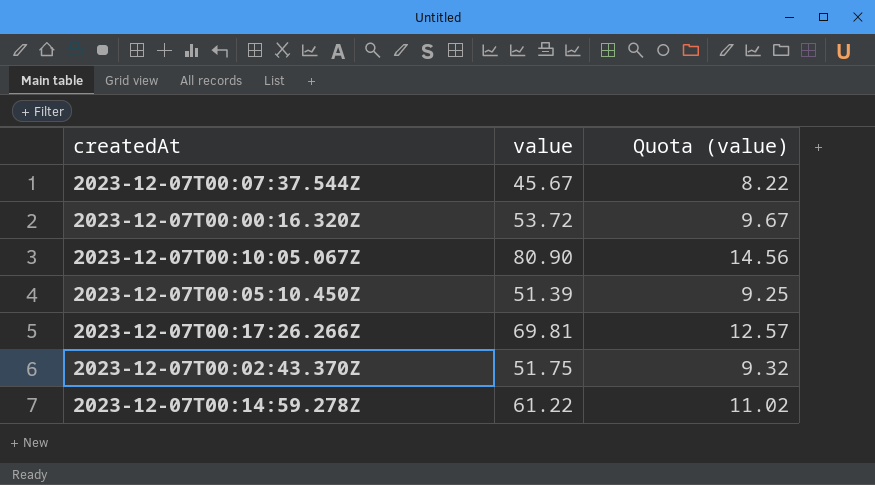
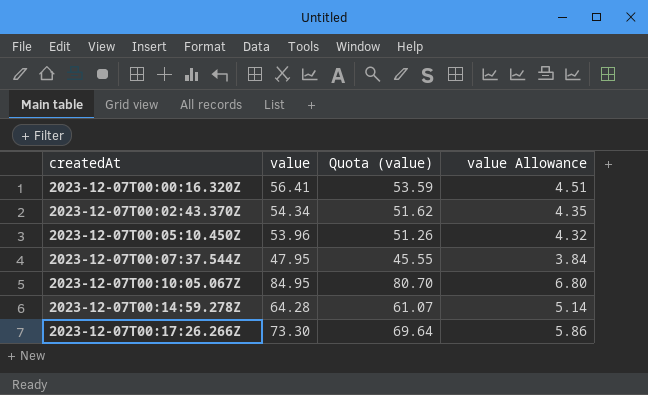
row order: none -> createdAt ascending
column Quota (value) | formula: [value] * 0.18 -> [value] * 0.95
column value Allowance | formula: none -> [value] * 0.08
2023-12-07T00:00:16.320Z | value: 53.72 -> 56.41
2023-12-07T00:02:43.370Z | value: 51.75 -> 54.34
2023-12-07T00:05:10.450Z | value: 51.39 -> 53.96
2023-12-07T00:07:37.544Z | value: 45.67 -> 47.95
2023-12-07T00:10:05.067Z | value: 80.90 -> 84.95
2023-12-07T00:14:59.278Z | value: 61.22 -> 64.28
2023-12-07T00:17:26.266Z | value: 69.81 -> 73.30

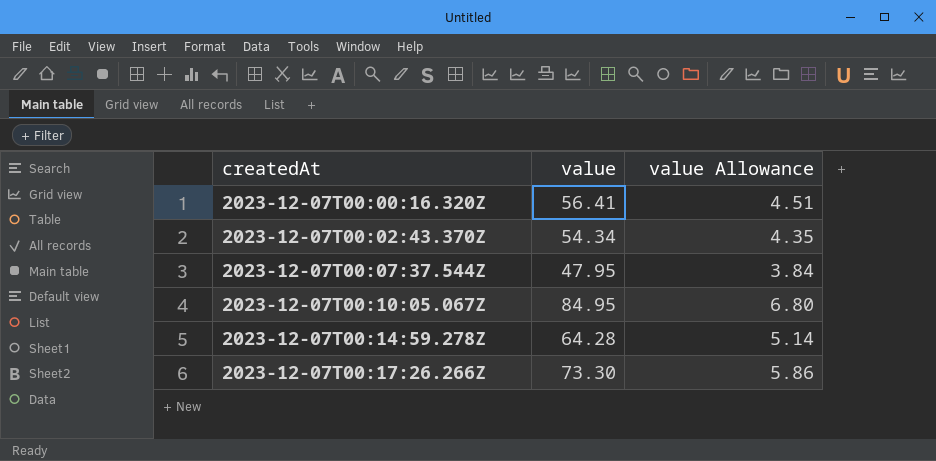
column Quota (value) | formula: [value] * 0.95 -> none
row 2023-12-07T00:05:10.450Z: 53.96 | 51.26 | 4.32 -> none

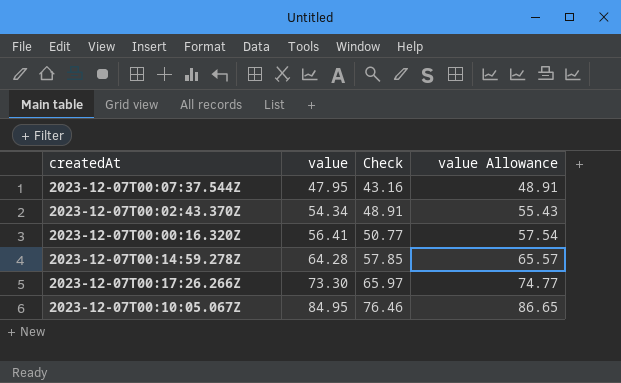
row order: createdAt ascending -> value ascending
column Check | formula: none -> [value] * 0.9
column value Allowance | formula: [value] * 0.08 -> [value] * 1.02

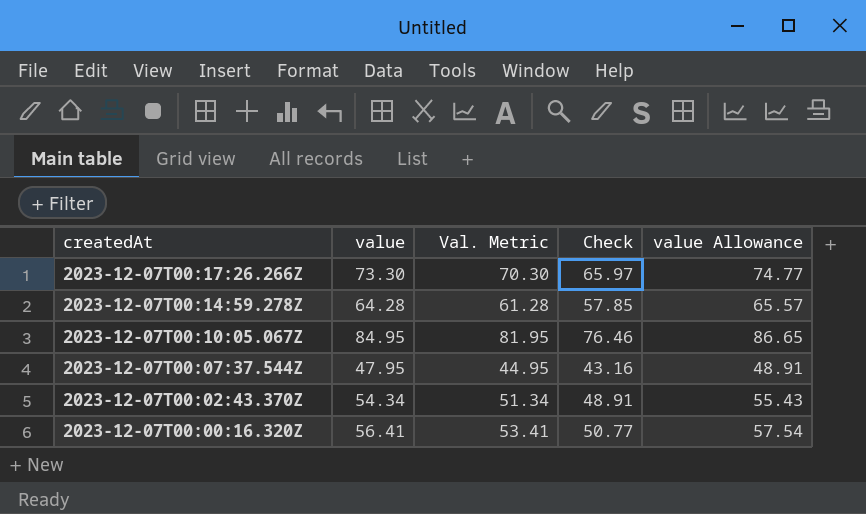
row order: value ascending -> createdAt descending
column Val. Metric | formula: none -> [value] - 3

